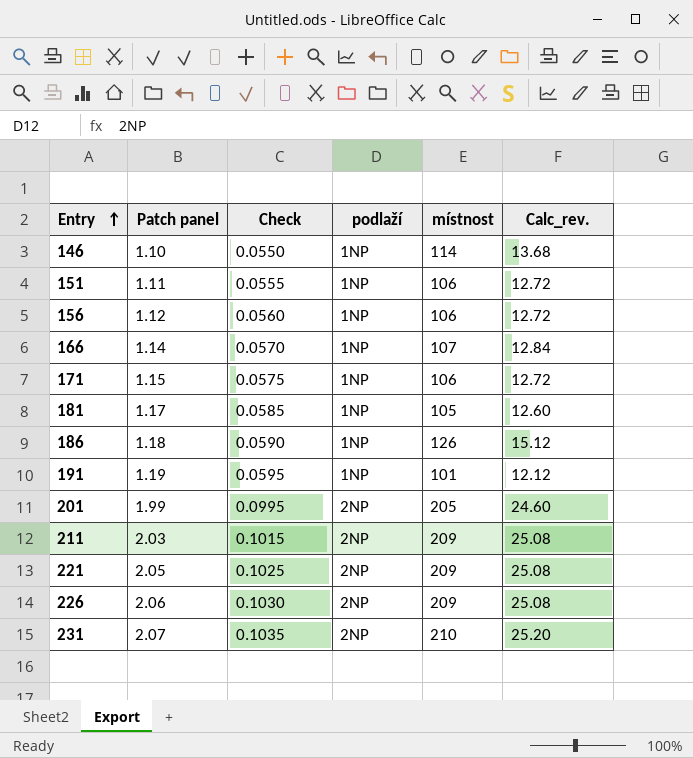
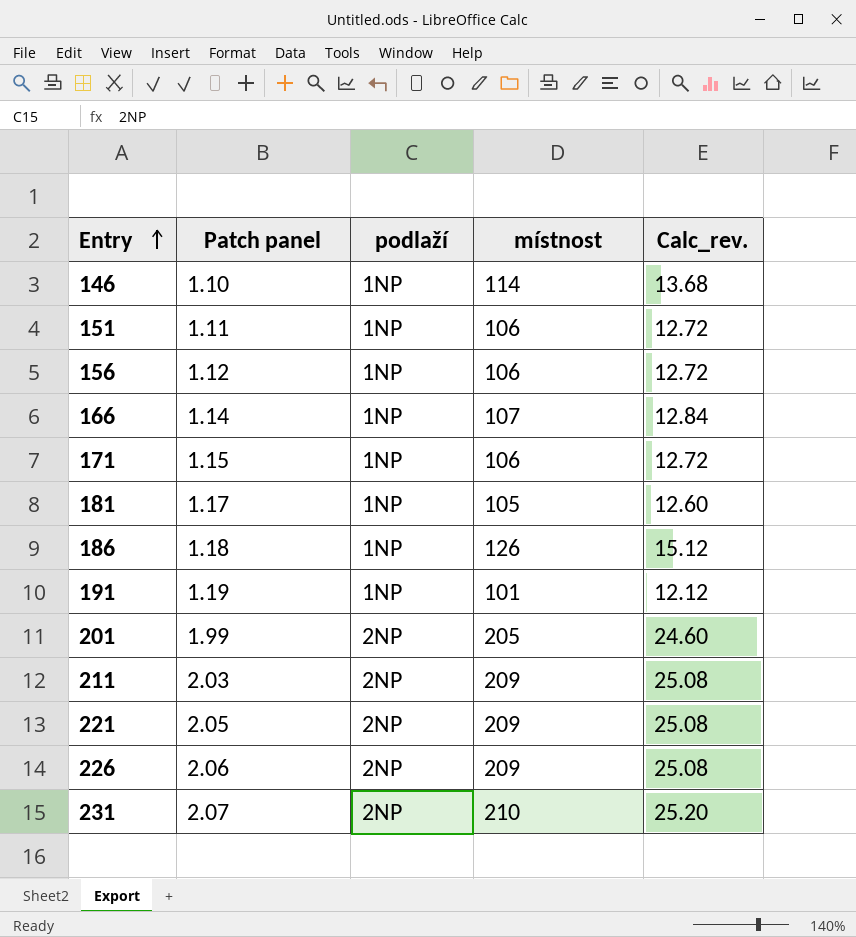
column Check | formula: [Patch panel] * 0.05 -> none

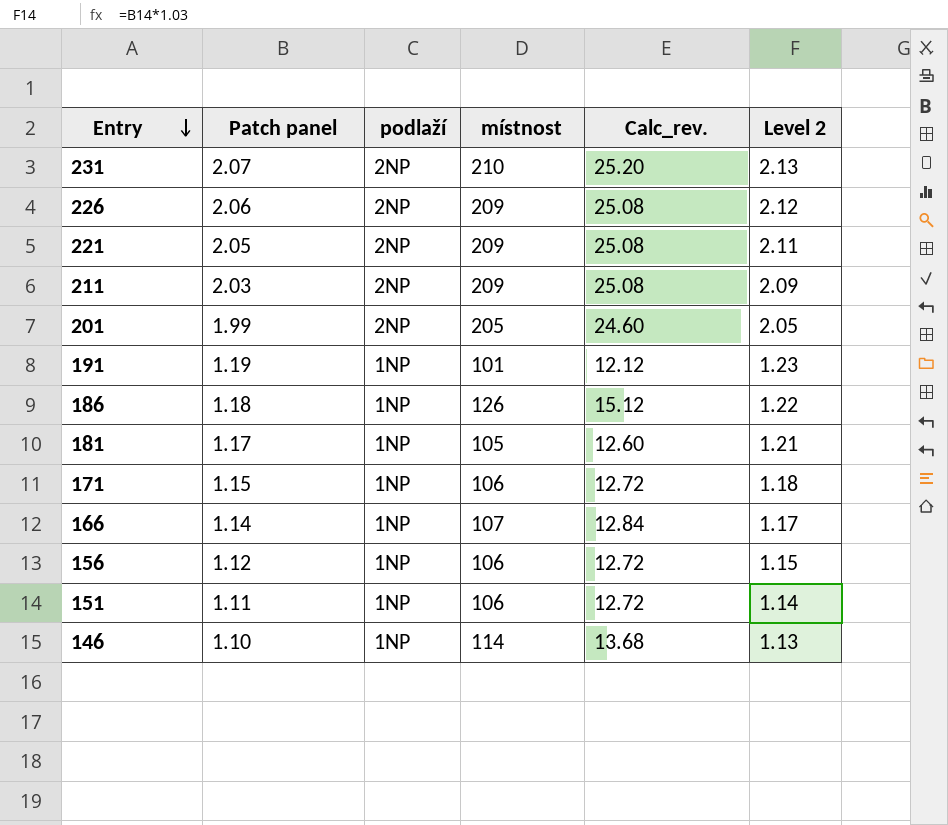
row order: Entry ascending -> Entry descending
column Level 2 | formula: none -> [Patch panel] * 1.03

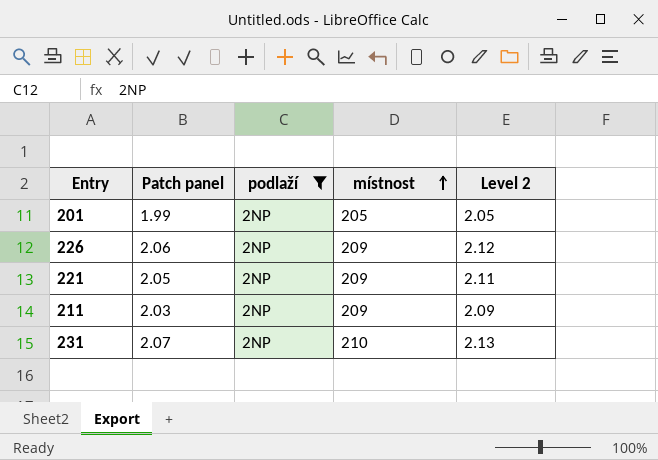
filter: none -> podlaží = 2NP
row order: Entry descending -> místnost ascending
column Calc_rev. | formula: [místnost] * 0.12 -> none

